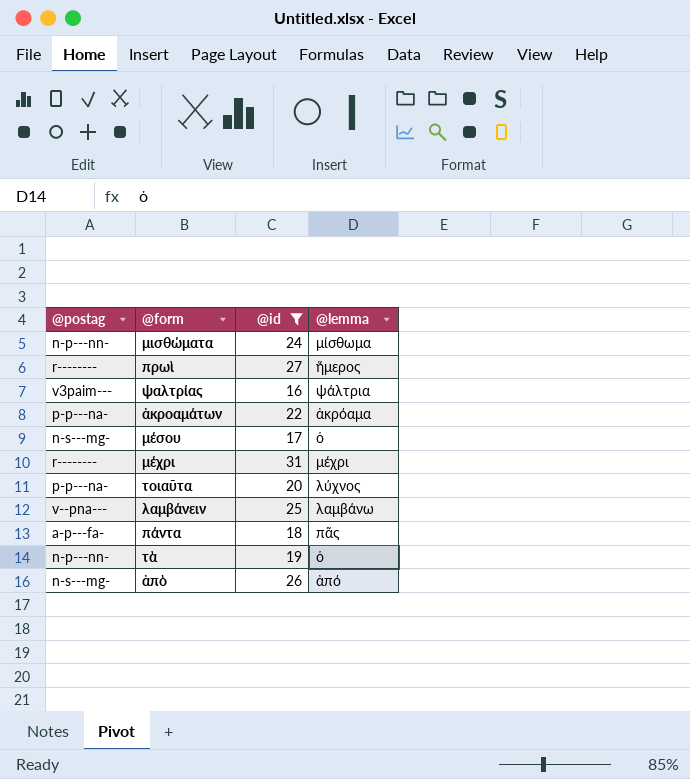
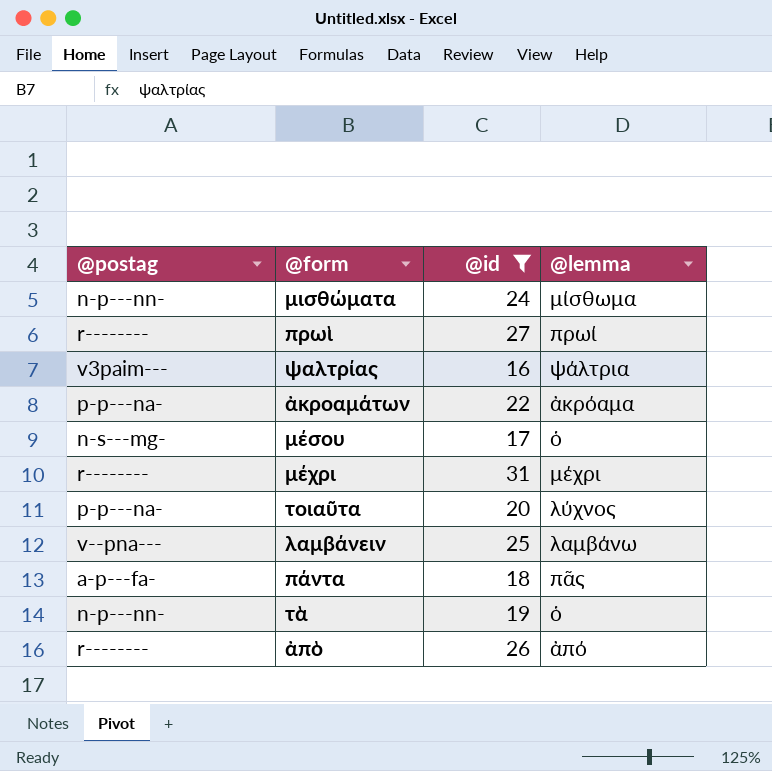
πρωὶ | @lemma: ἥμερος -> πρωί
ἀπὸ | @postag: n-s---mg- -> r--------

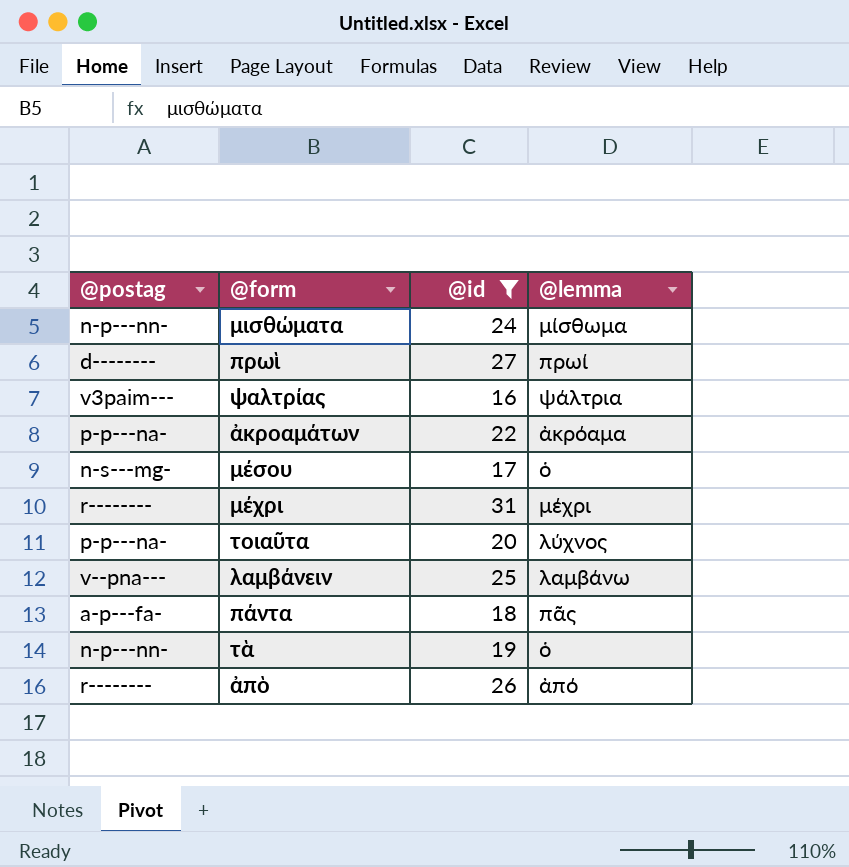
πρωὶ | @postag: r-------- -> d--------

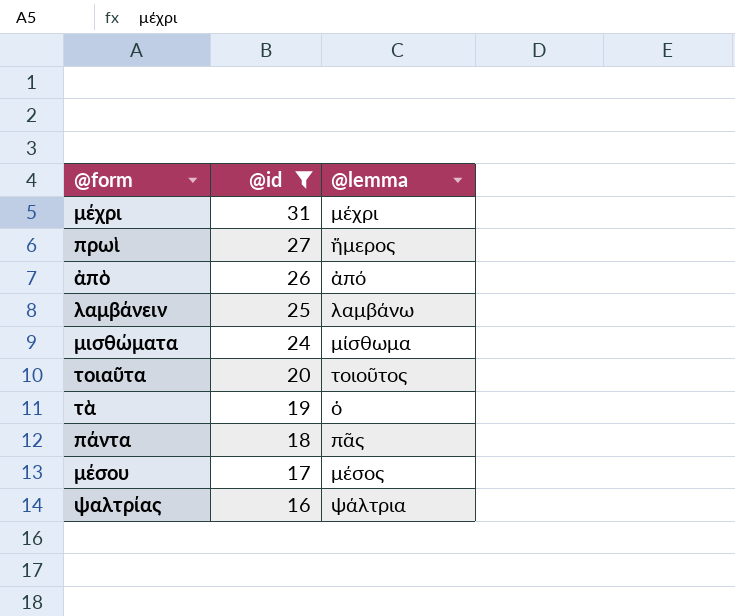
row order: none -> @id descending
column @postag | position: 1 -> none
row ἀκροαμάτων: p-p---na- | 22 | ἀκρόαμα -> none
πρωὶ | @lemma: πρωί -> ἥμερος
τοιαῦτα | @lemma: λύχνος -> τοιοῦτος
μέσου | @lemma: ὁ -> μέσος

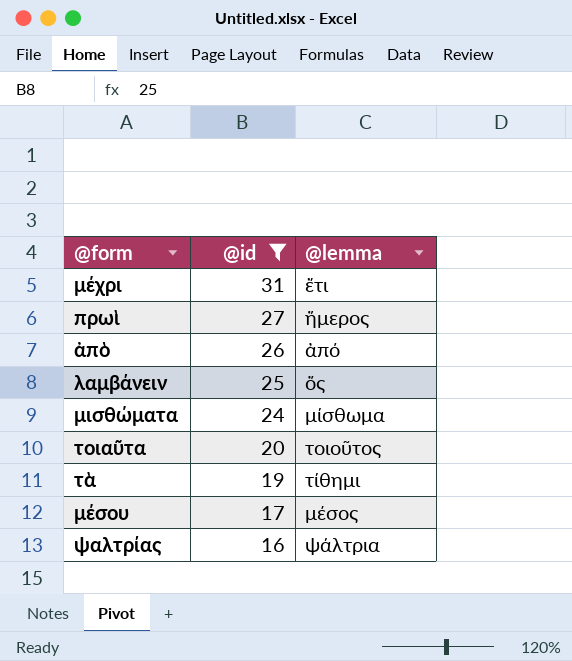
row πάντα: 18 | πᾶς -> none
μέχρι | @lemma: μέχρι -> ἔτι
λαμβάνειν | @lemma: λαμβάνω -> ὅς
τὰ | @lemma: ὁ -> τίθημι

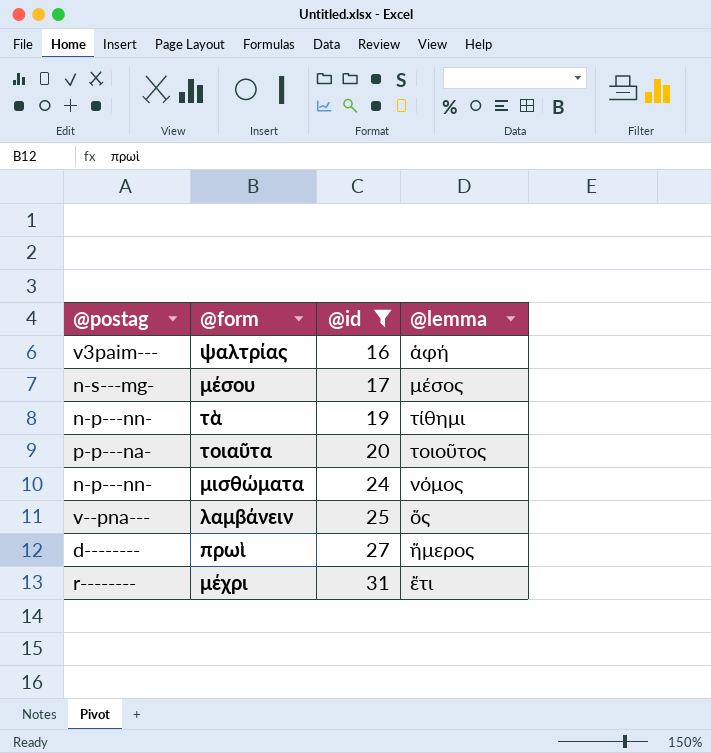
row order: @id descending -> @id ascending
column @postag | position: none -> 1
row ἀπὸ: 26 | ἀπό -> none
ψαλτρίας | @lemma: ψάλτρια -> ἁφή
μισθώματα | @lemma: μίσθωμα -> νόμος

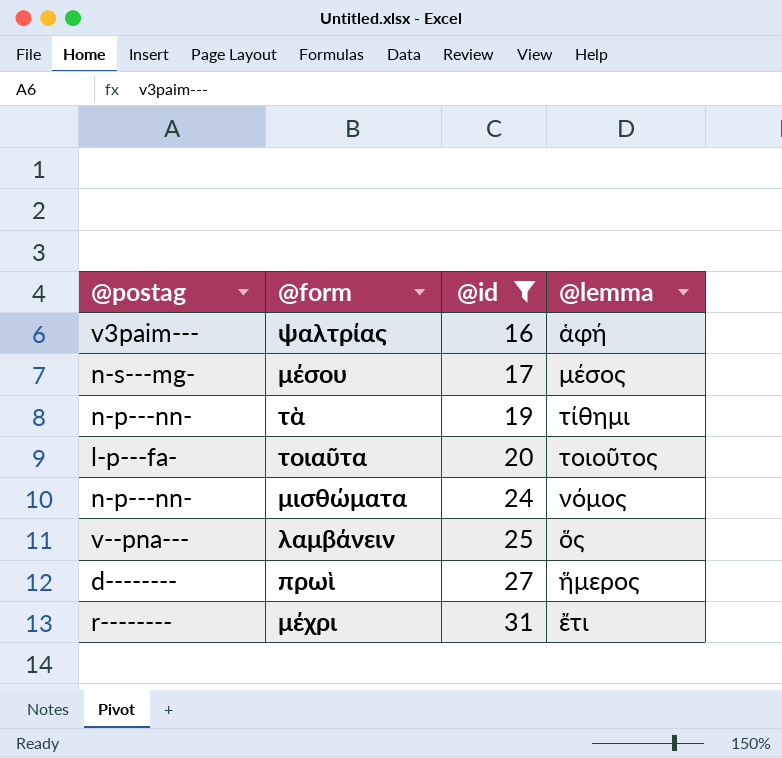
τοιαῦτα | @postag: p-p---na- -> l-p---fa-

